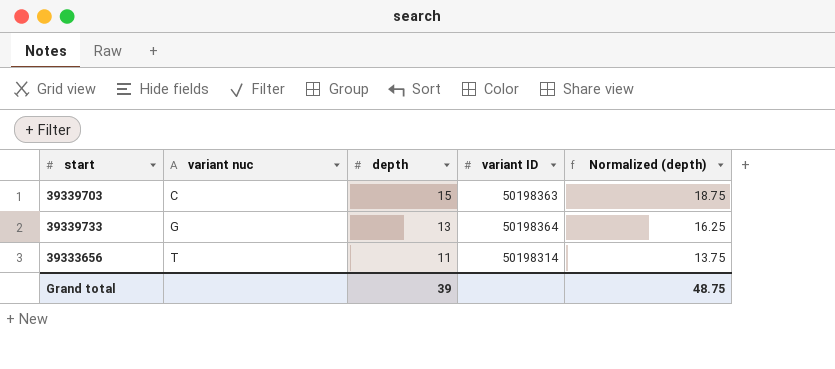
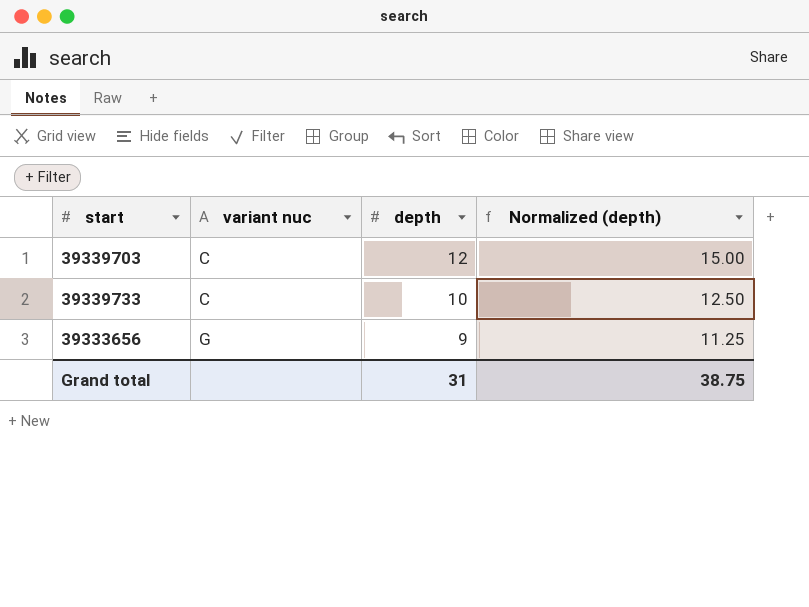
column variant ID | position: 4 -> none
39339703 | depth: 15 -> 12
39339703 | Normalized (depth): 18.75 -> 15.00
39339733 | variant nuc: G -> C
39339733 | depth: 13 -> 10
39339733 | Normalized (depth): 16.25 -> 12.50
39333656 | variant nuc: T -> G
39333656 | depth: 11 -> 9
39333656 | Normalized (depth): 13.75 -> 11.25
Grand total | depth: 39 -> 31
Grand total | Normalized (depth): 48.75 -> 38.75

